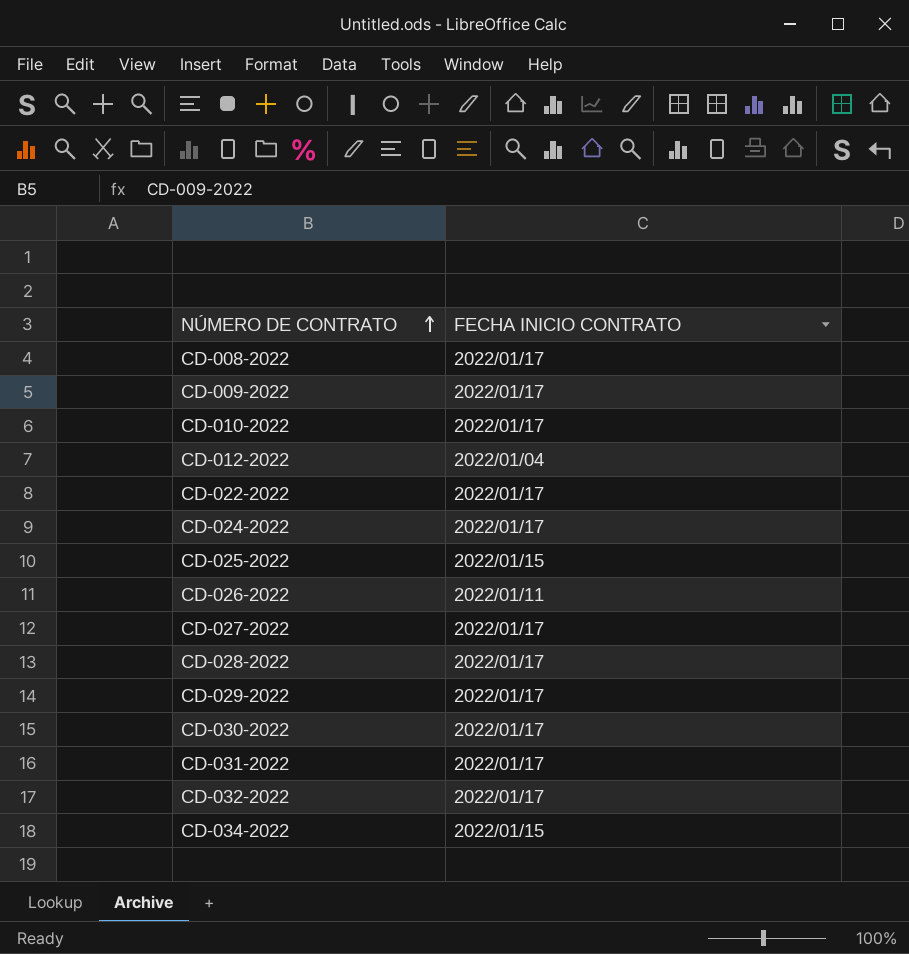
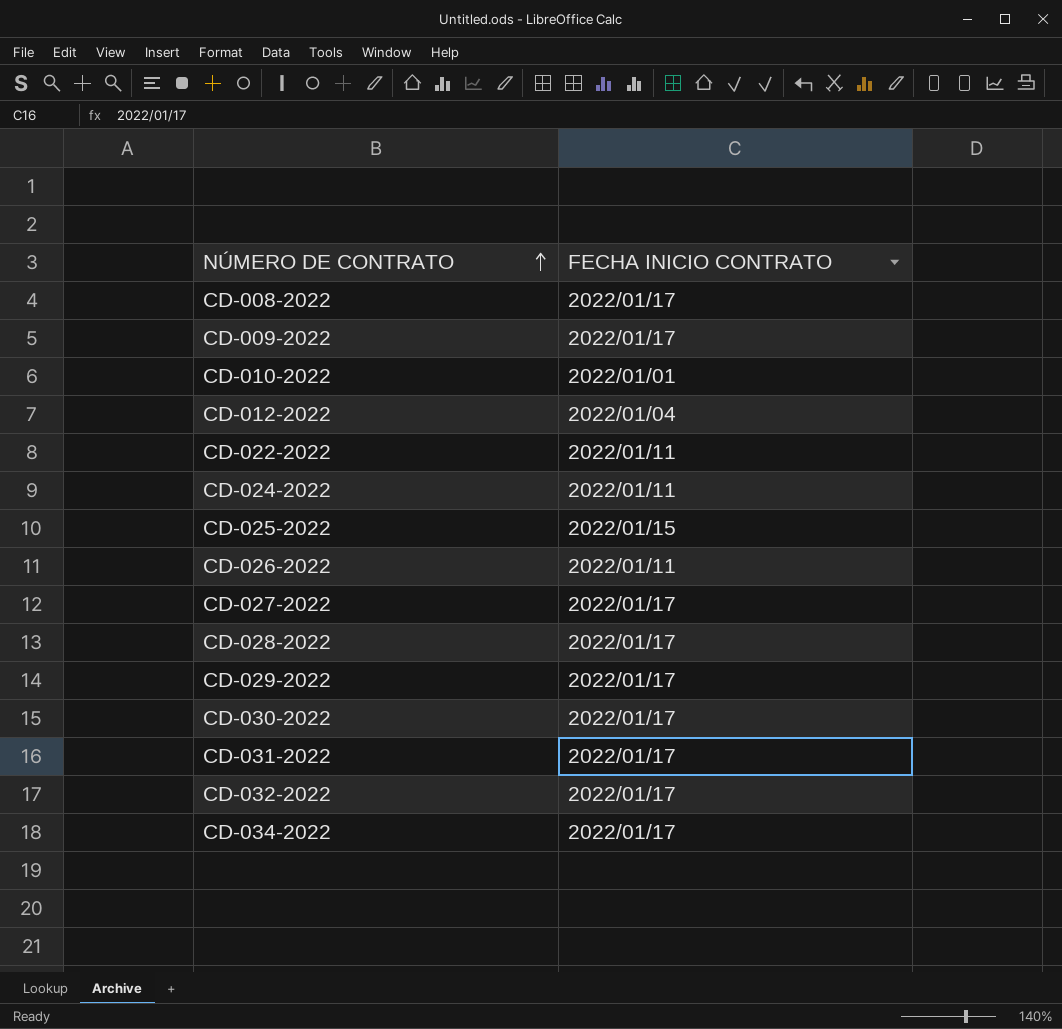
CD-010-2022 | FECHA INICIO CONTRATO: 2022/01/17 -> 2022/01/01
CD-022-2022 | FECHA INICIO CONTRATO: 2022/01/17 -> 2022/01/11
CD-024-2022 | FECHA INICIO CONTRATO: 2022/01/17 -> 2022/01/11
CD-034-2022 | FECHA INICIO CONTRATO: 2022/01/15 -> 2022/01/17

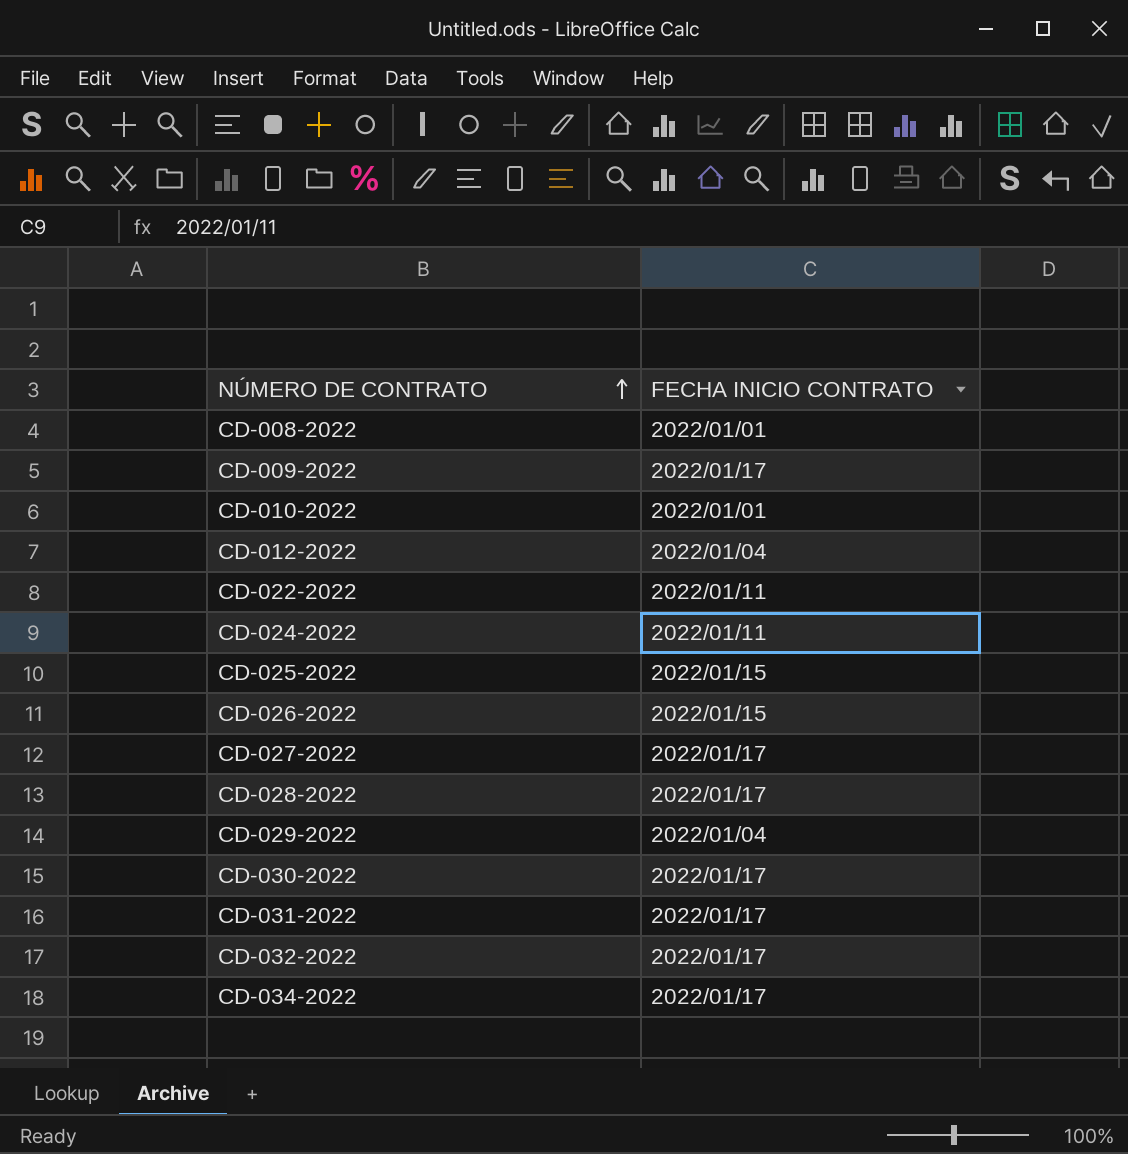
CD-008-2022 | FECHA INICIO CONTRATO: 2022/01/17 -> 2022/01/01
CD-026-2022 | FECHA INICIO CONTRATO: 2022/01/11 -> 2022/01/15
CD-029-2022 | FECHA INICIO CONTRATO: 2022/01/17 -> 2022/01/04

